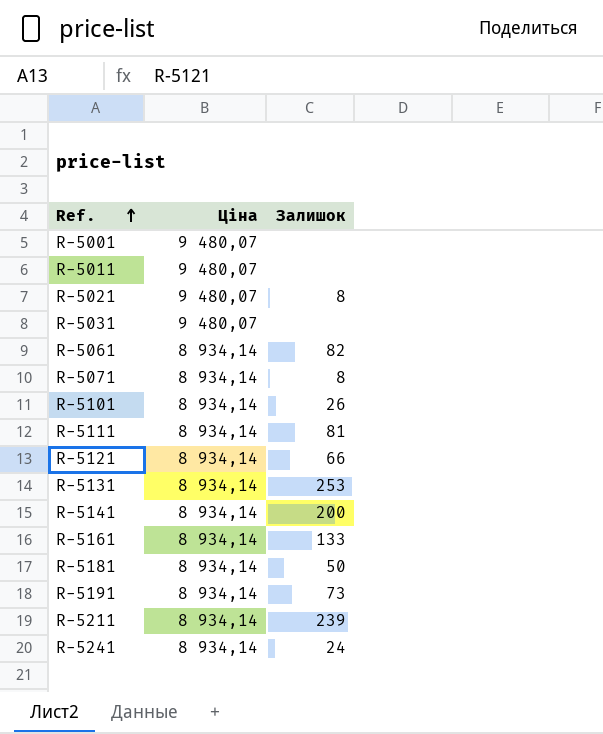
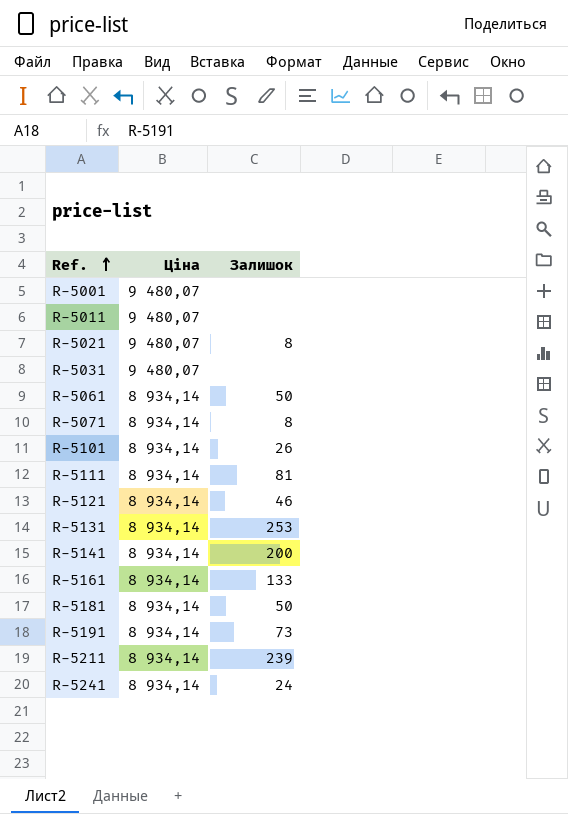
R-5061 | Залишок: 82 -> 50
R-5121 | Залишок: 66 -> 46

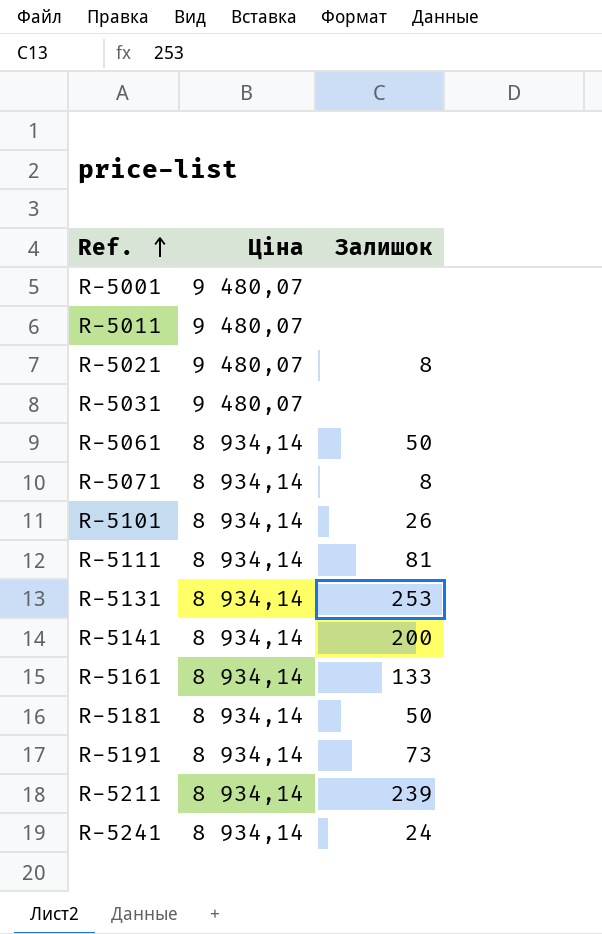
row R-5121: 8 934,14 | 46 -> none

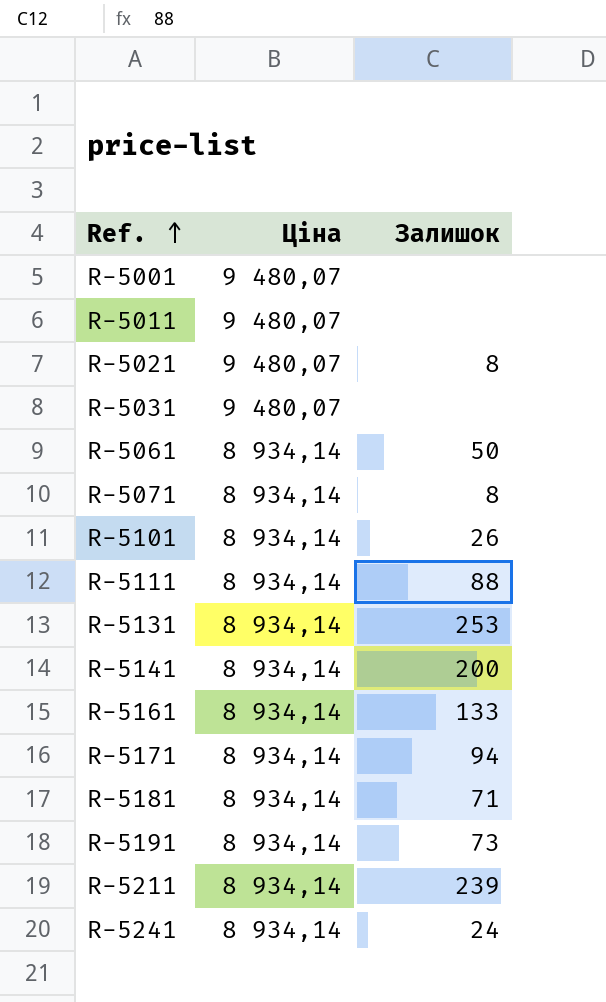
R-5111 | Залишок: 81 -> 88
row R-5171: none -> 8 934,14 | 94
R-5181 | Залишок: 50 -> 71

